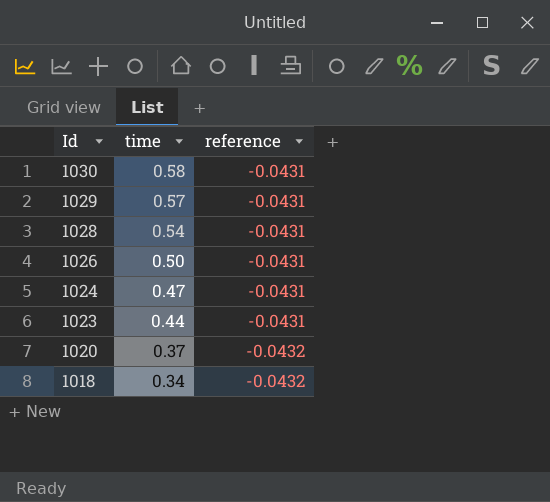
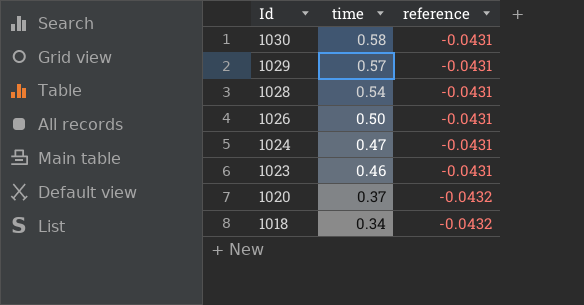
1023 | time: 0.44 -> 0.46

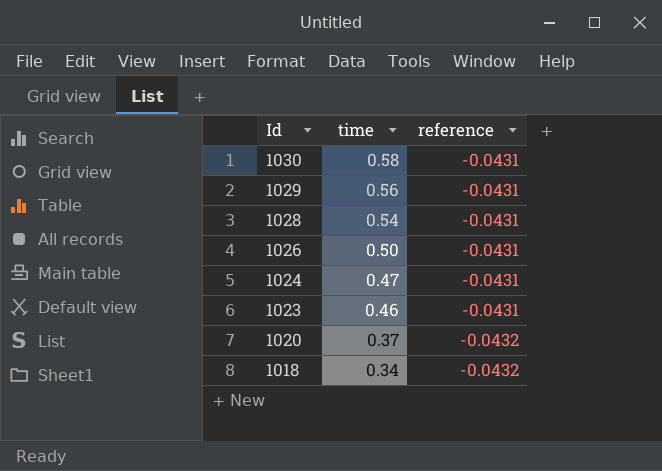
1029 | time: 0.57 -> 0.56

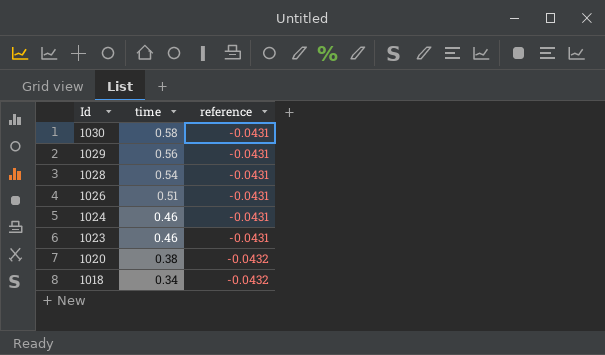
1026 | time: 0.50 -> 0.51
1024 | time: 0.47 -> 0.46
1020 | time: 0.37 -> 0.38

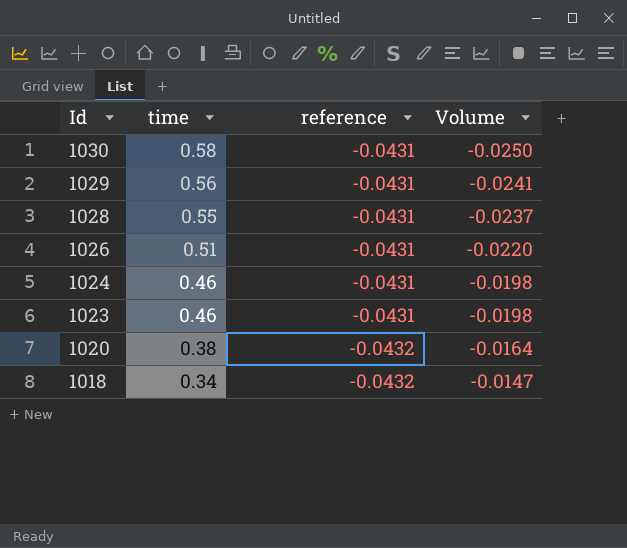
column Volume | formula: none -> [time] * [reference]
1028 | time: 0.54 -> 0.55

